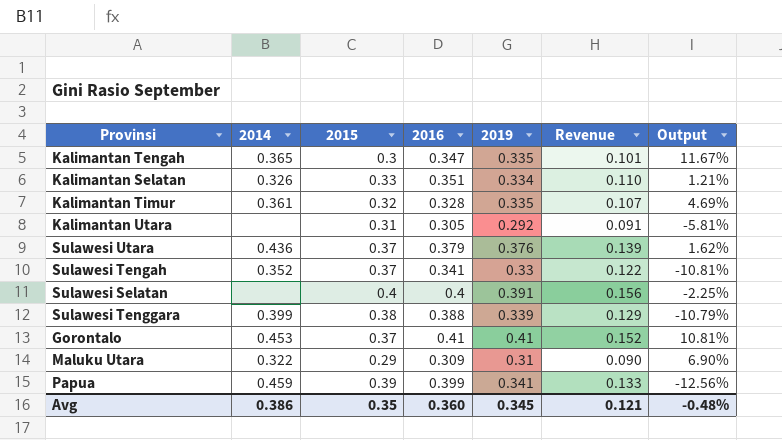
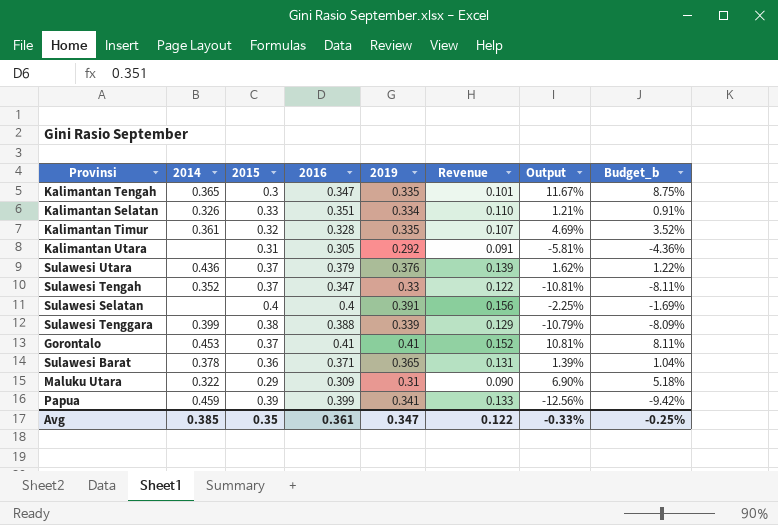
column Budget_b | formula: none -> [Output] * 0.75
Sulawesi Tengah | 2016: 0.341 -> 0.347
row Sulawesi Barat: none -> 0.378 | 0.36 | 0.371 | 0.365 | 0.131 | 1.39% | 1.04%
Avg | 2014: 0.386 -> 0.385
Avg | 2016: 0.360 -> 0.361
Avg | 2019: 0.345 -> 0.347
Avg | Revenue: 0.121 -> 0.122
Avg | Output: -0.48% -> -0.33%

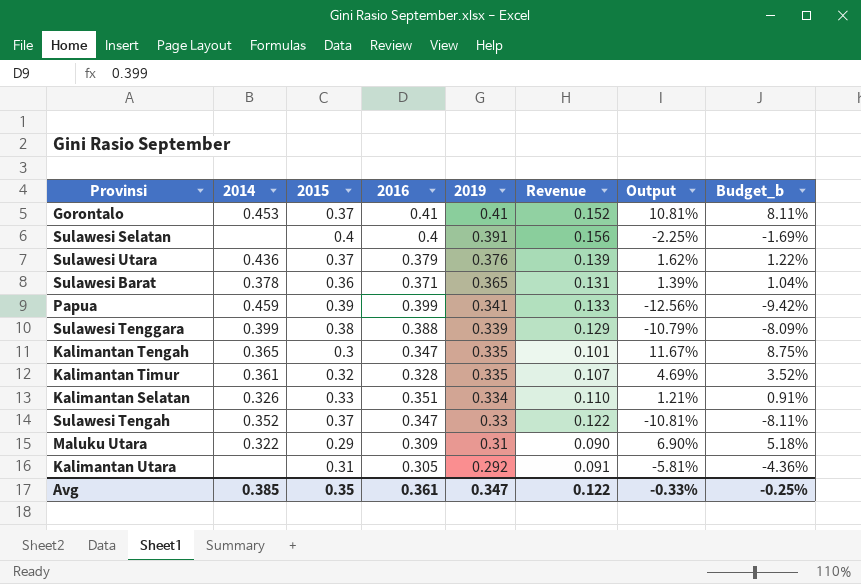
row order: none -> 2019 descending

